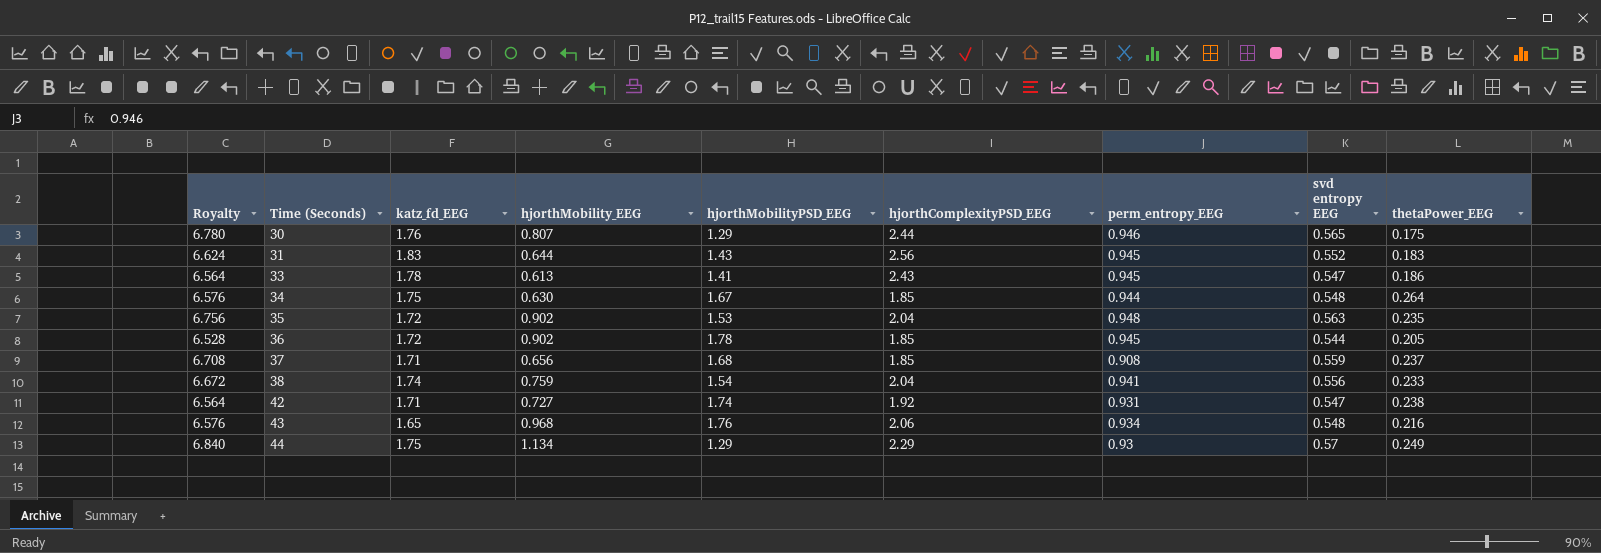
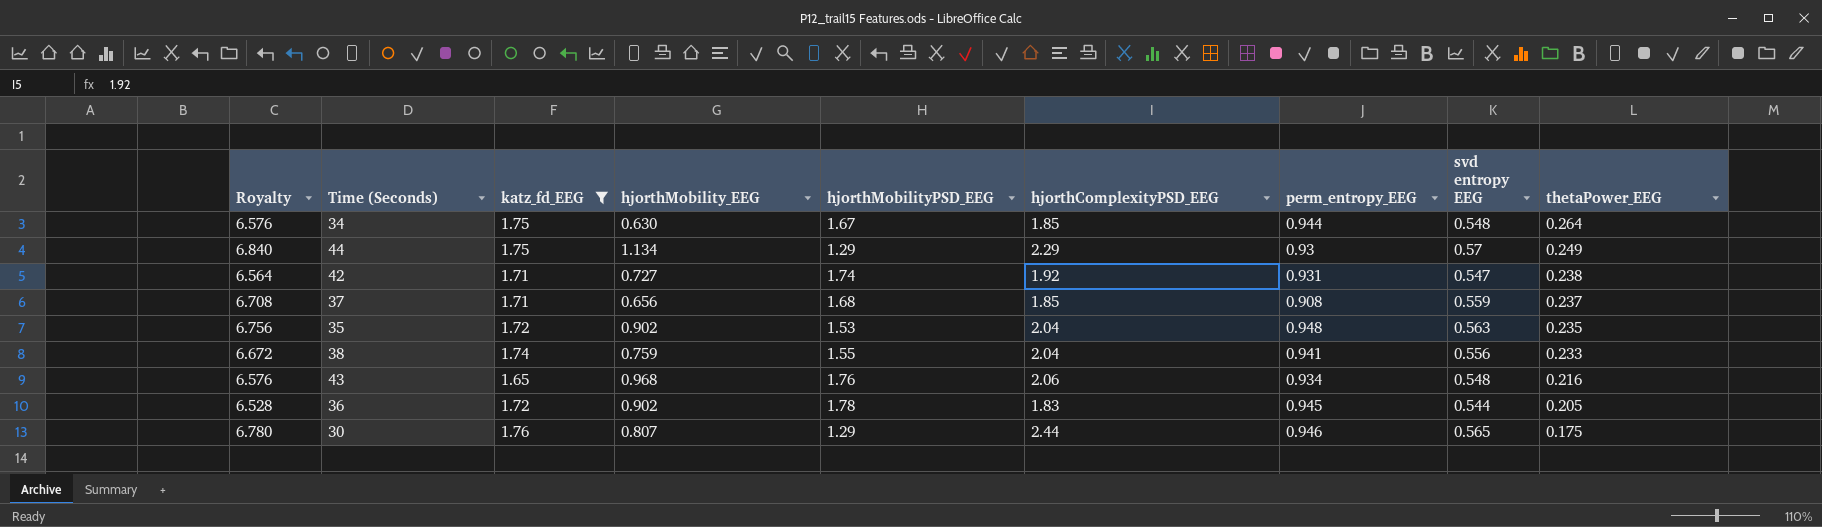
filter: none -> katz_fd_EEG <= 1.76
row order: Time (Seconds) ascending -> thetaPower_EEG descending
38 | hjorthMobilityPSD_EEG: 1.54 -> 1.55
36 | hjorthComplexityPSD_EEG: 1.85 -> 1.83

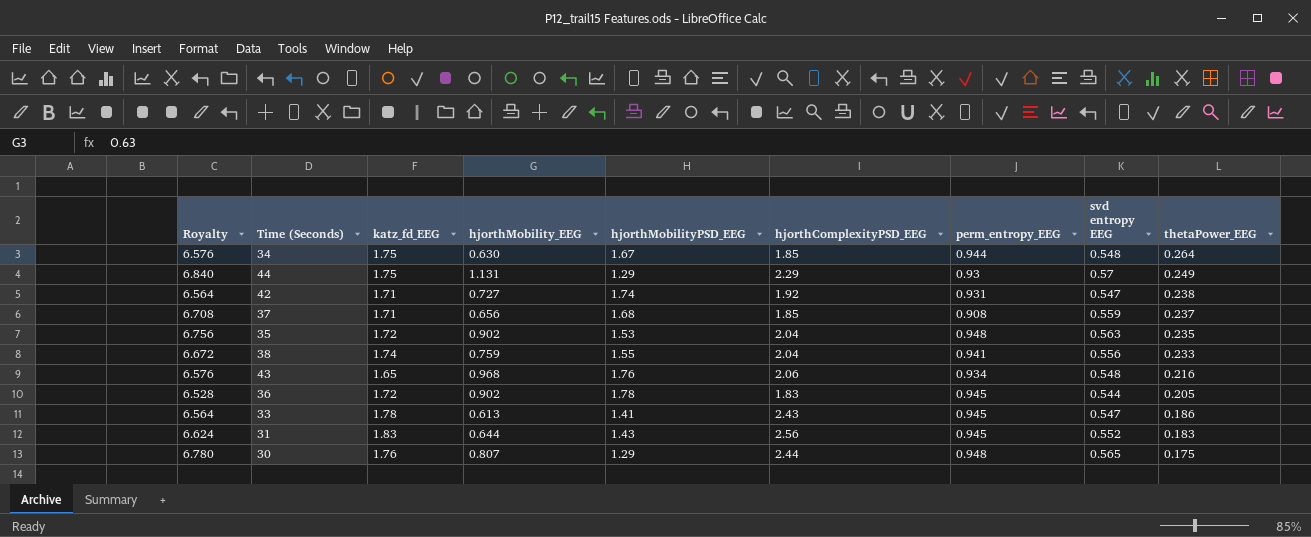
filter: katz_fd_EEG <= 1.76 -> none
44 | hjorthMobility_EEG: 1.134 -> 1.131
30 | perm_entropy_EEG: 0.946 -> 0.948

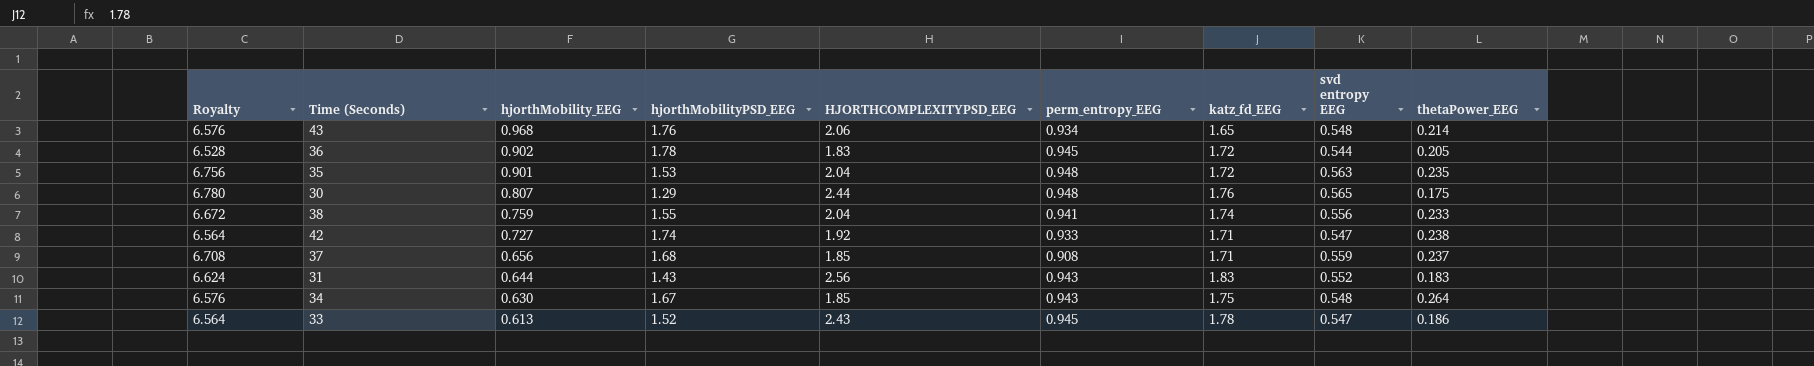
row order: thetaPower_EEG descending -> hjorthMobility_EEG descending
column name: hjorthComplexityPSD_EEG -> HJORTHCOMPLEXITYPSD_EEG
column katz_fd_EEG | position: 3 -> 7
row 44: 6.840 | 1.75 | 1.131 | 1.29 | 2.29 | 0.93 | 0.57 | 0.249 -> none
43 | thetaPower_EEG: 0.216 -> 0.214
35 | hjorthMobility_EEG: 0.902 -> 0.901
42 | perm_entropy_EEG: 0.931 -> 0.933
31 | perm_entropy_EEG: 0.945 -> 0.943
34 | perm_entropy_EEG: 0.944 -> 0.943
33 | hjorthMobilityPSD_EEG: 1.41 -> 1.52

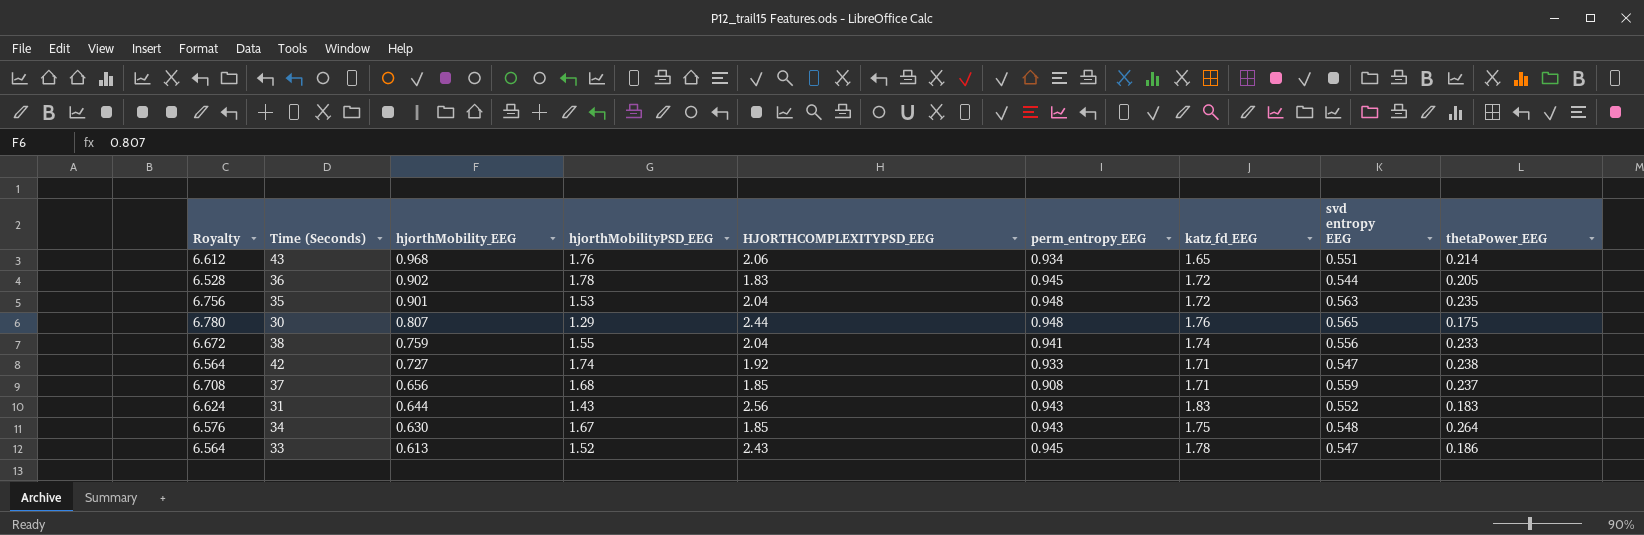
43 | Royalty: 6.576 -> 6.612
43 | svd entropy EEG: 0.548 -> 0.551

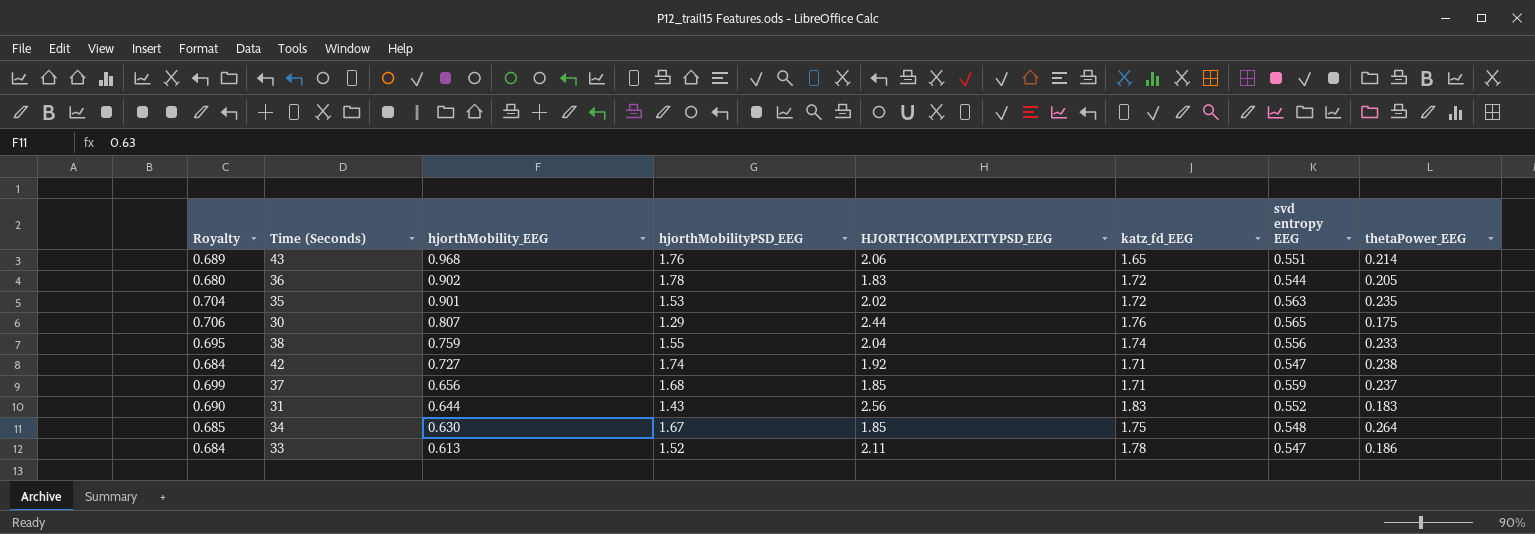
column perm_entropy_EEG | position: 6 -> none
column Royalty | formula: [svd entropy EEG] * 12 -> [svd entropy EEG] * 1.25
35 | HJORTHCOMPLEXITYPSD_EEG: 2.04 -> 2.02
33 | HJORTHCOMPLEXITYPSD_EEG: 2.43 -> 2.11

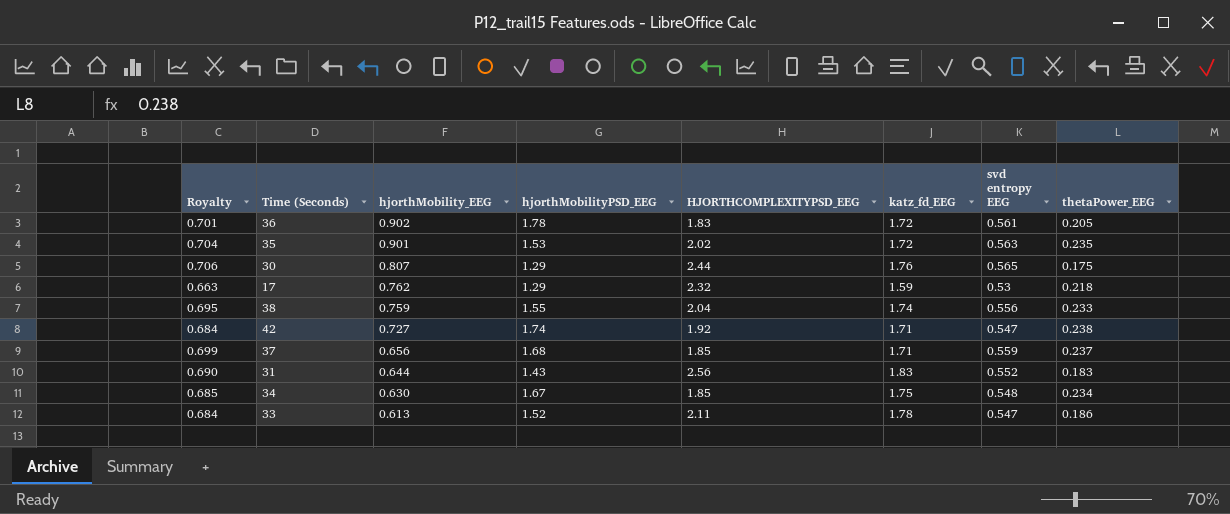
row 43: 0.689 | 0.968 | 1.76 | 2.06 | 1.65 | 0.551 | 0.214 -> none
36 | Royalty: 0.680 -> 0.701
36 | svd entropy EEG: 0.544 -> 0.561
row 17: none -> 0.663 | 0.762 | 1.29 | 2.32 | 1.59 | 0.53 | 0.218
34 | thetaPower_EEG: 0.264 -> 0.234

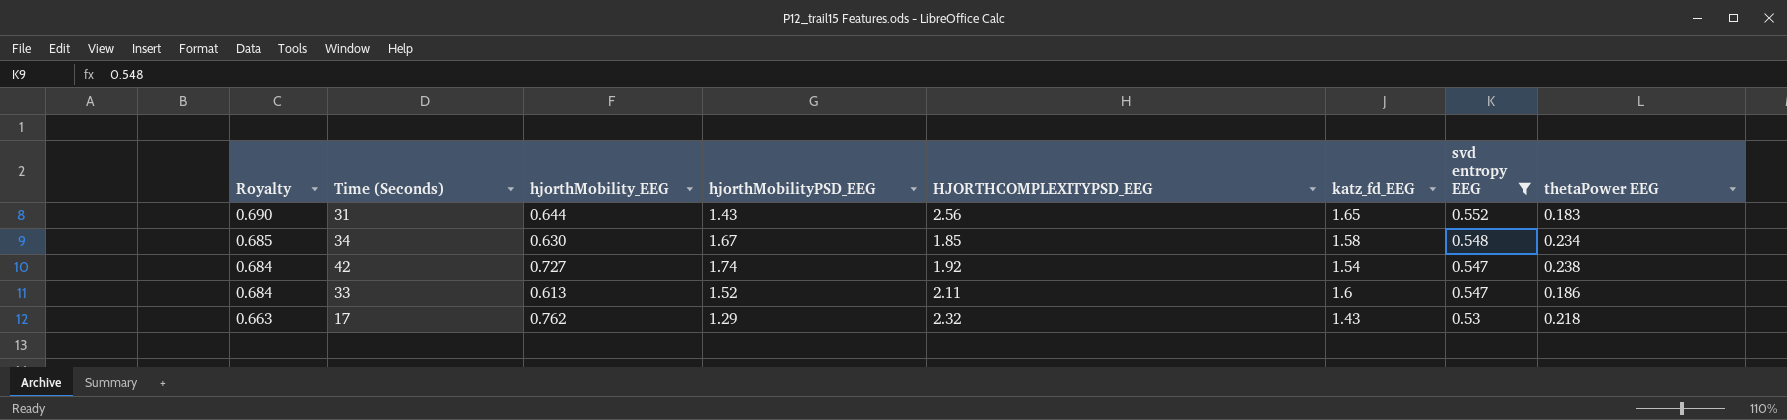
filter: none -> svd entropy EEG <= 0.552
row order: hjorthMobility_EEG descending -> Royalty descending
column name: thetaPower_EEG -> thetaPower EEG
31 | katz_fd_EEG: 1.83 -> 1.65
34 | katz_fd_EEG: 1.75 -> 1.58
42 | katz_fd_EEG: 1.71 -> 1.54
33 | katz_fd_EEG: 1.78 -> 1.6
17 | katz_fd_EEG: 1.59 -> 1.43

